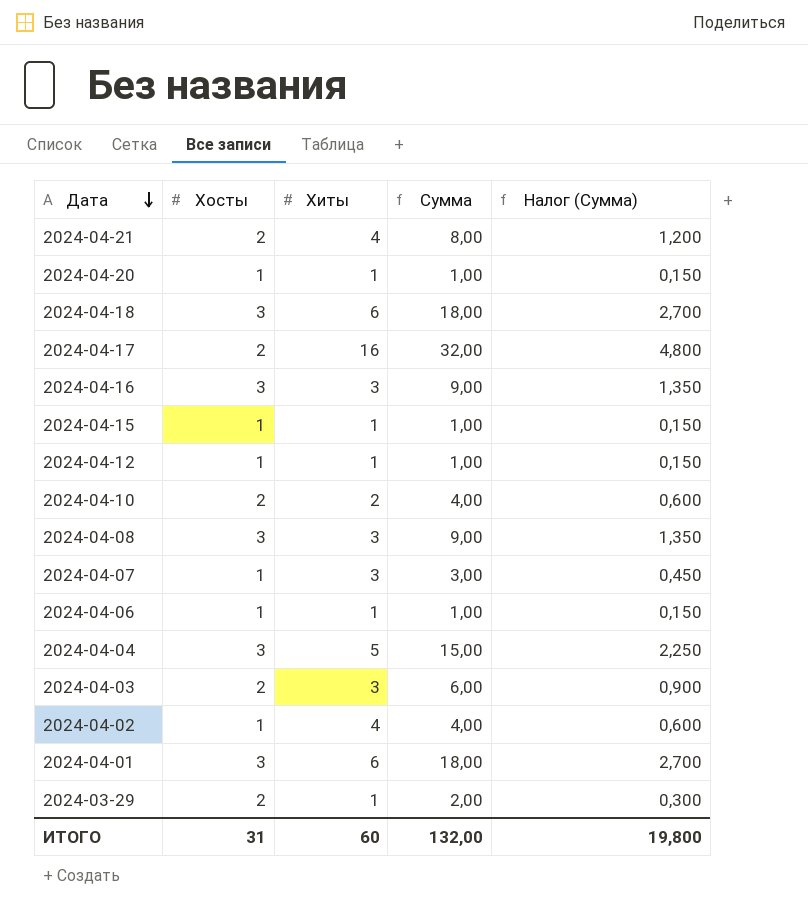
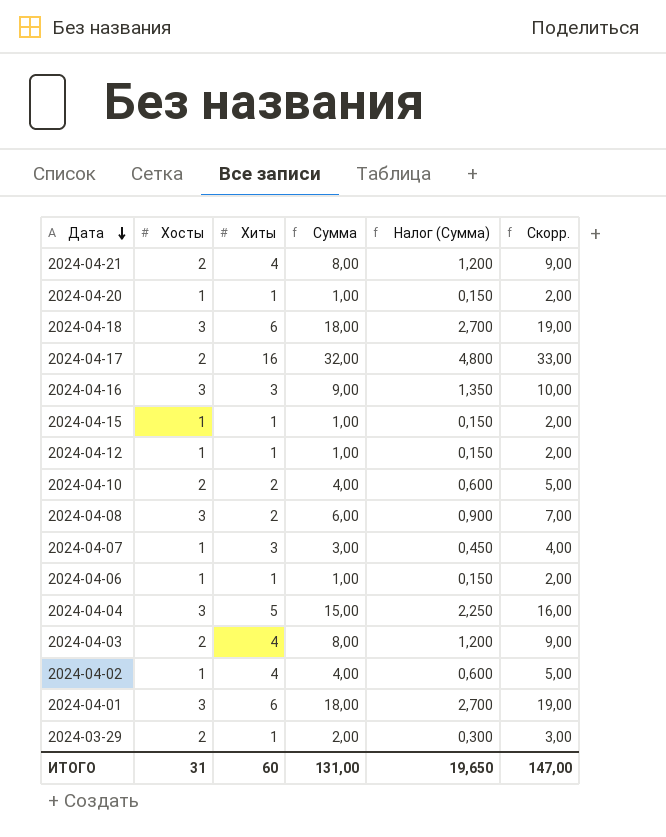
column Скорр. | formula: none -> [Сумма] + 1
2024-04-08 | Хиты: 3 -> 2
2024-04-08 | Сумма: 9,00 -> 6,00
2024-04-08 | Налог (Сумма): 1,350 -> 0,900
2024-04-03 | Хиты: 3 -> 4
2024-04-03 | Сумма: 6,00 -> 8,00
2024-04-03 | Налог (Сумма): 0,900 -> 1,200
ИТОГО | Сумма: 132,00 -> 131,00
ИТОГО | Налог (Сумма): 19,800 -> 19,650

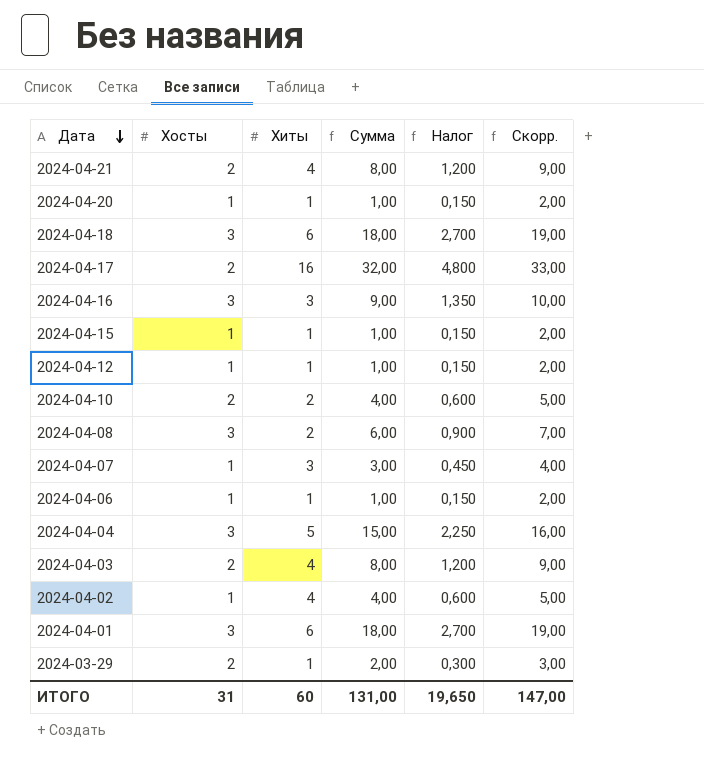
column name: Налог (Сумма) -> Налог

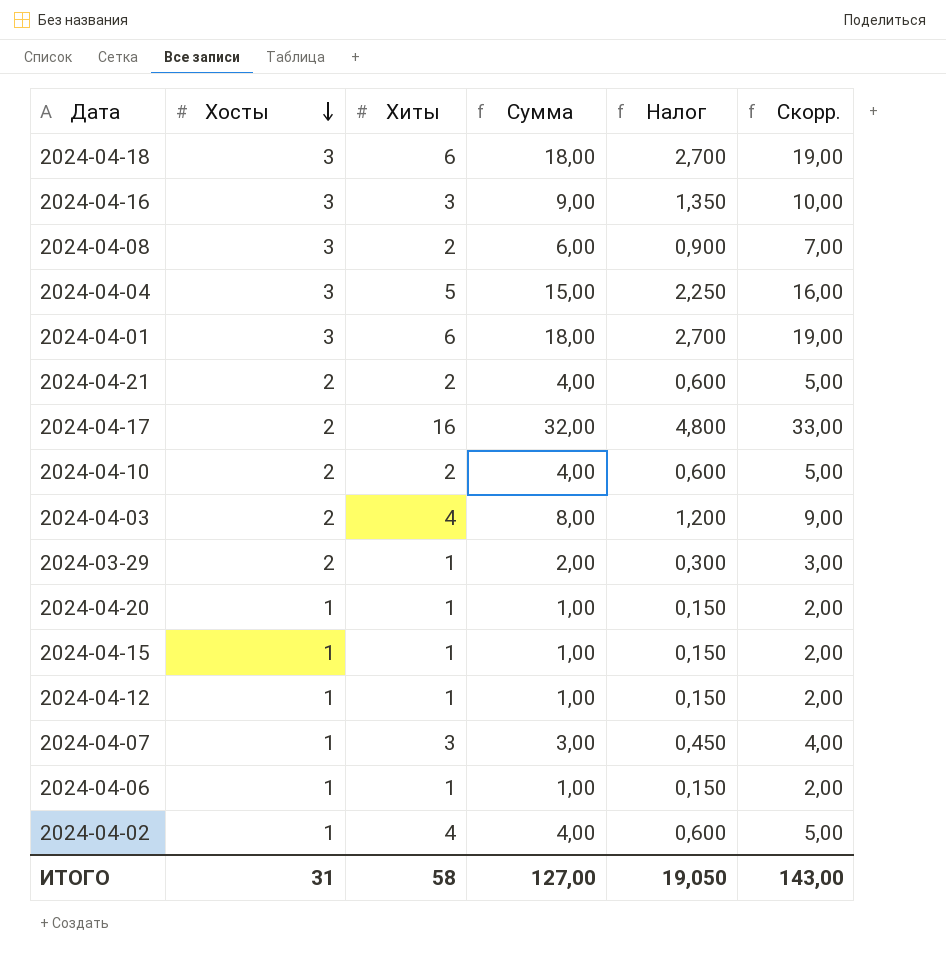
row order: Дата descending -> Хосты descending
2024-04-21 | Хиты: 4 -> 2
2024-04-21 | Сумма: 8,00 -> 4,00
2024-04-21 | Налог: 1,200 -> 0,600
2024-04-21 | Скорр.: 9,00 -> 5,00
ИТОГО | Хиты: 60 -> 58
ИТОГО | Сумма: 131,00 -> 127,00
ИТОГО | Налог: 19,650 -> 19,050
ИТОГО | Скорр.: 147,00 -> 143,00

